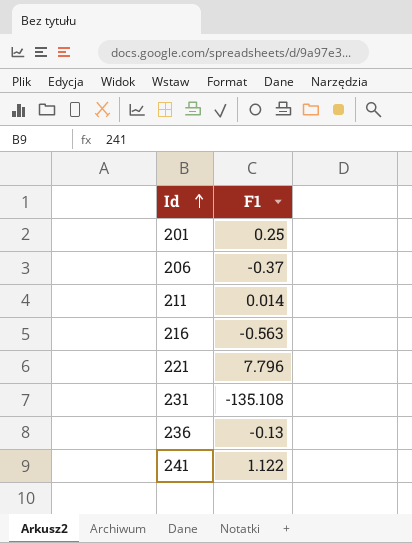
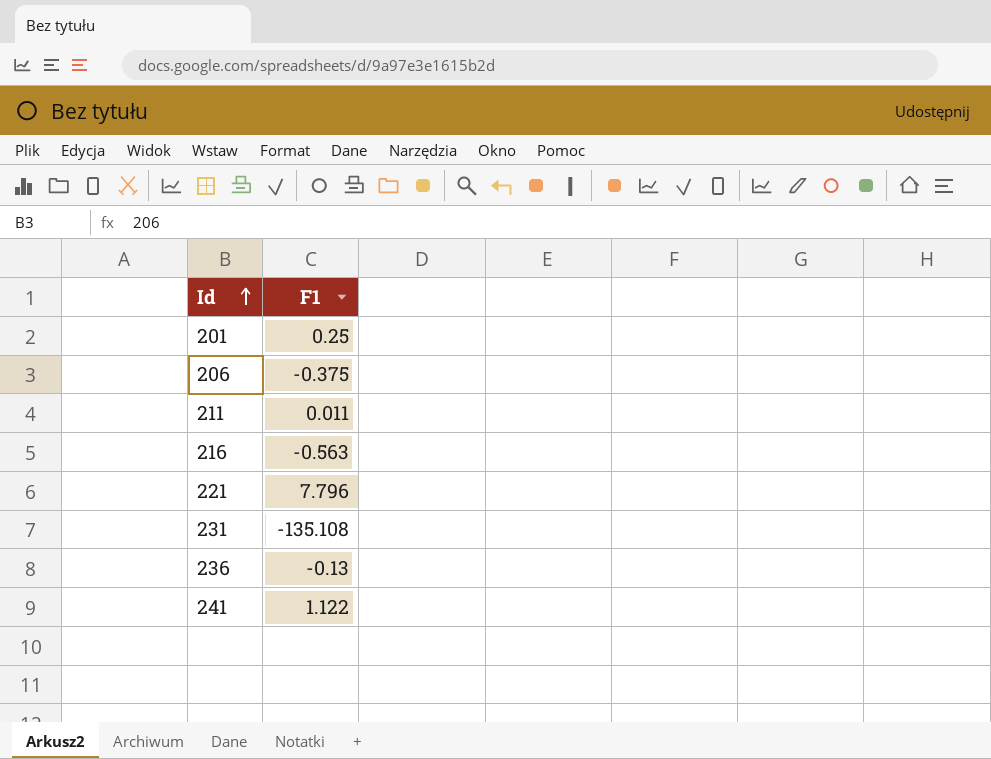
206 | F1: -0.37 -> -0.375
211 | F1: 0.014 -> 0.011

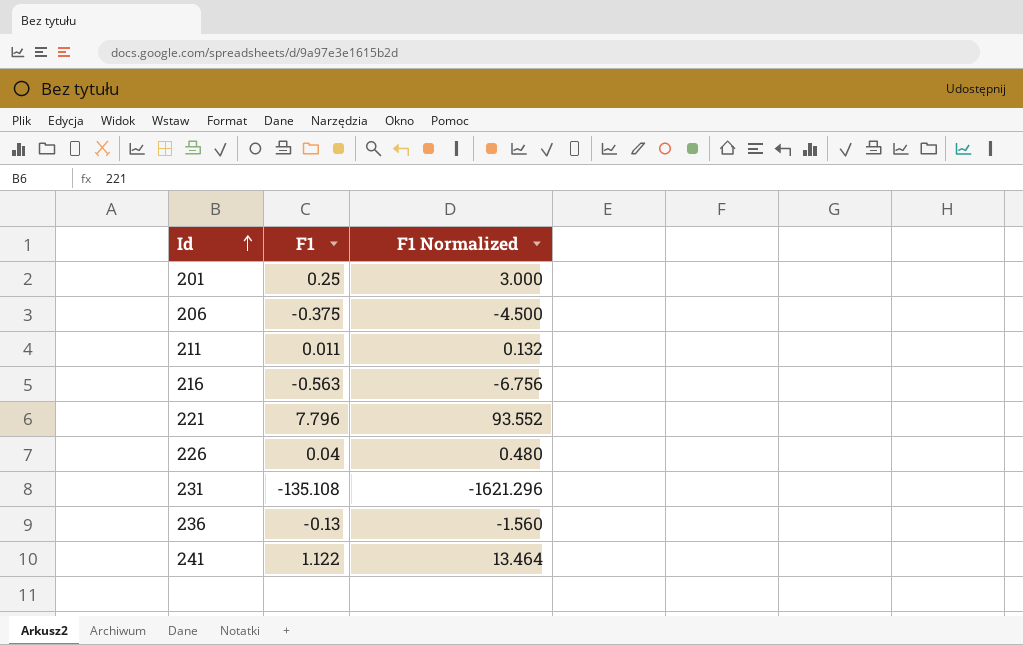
column F1 Normalized | formula: none -> [F1] * 12
row 226: none -> 0.04 | 0.480

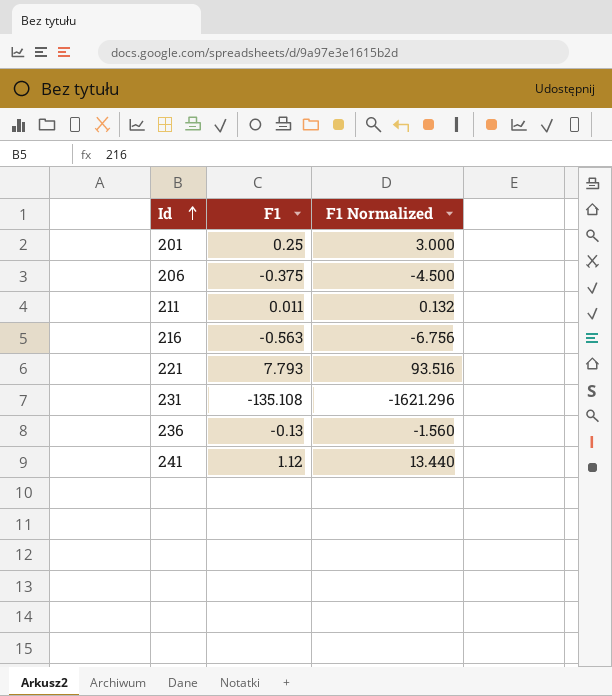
row 226: 0.04 | 0.480 -> none
221 | F1: 7.796 -> 7.793
221 | F1 Normalized: 93.552 -> 93.516
241 | F1: 1.122 -> 1.12
241 | F1 Normalized: 13.464 -> 13.440

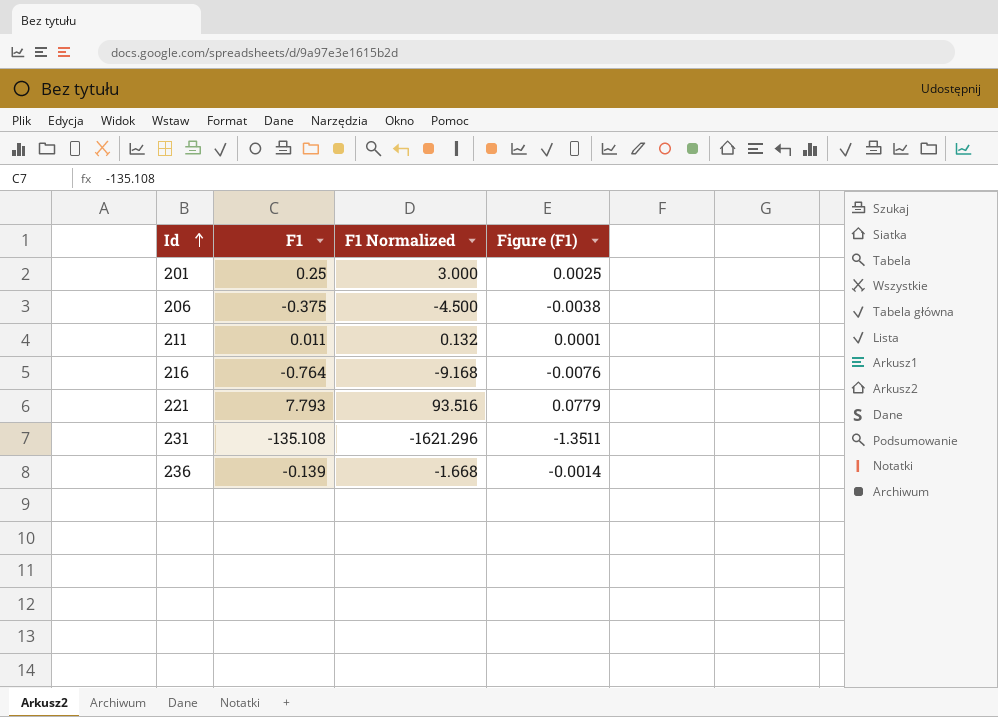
column Figure (F1) | formula: none -> [F1] * 0.01
row 241: 1.12 | 13.440 -> none
216 | F1: -0.563 -> -0.764
216 | F1 Normalized: -6.756 -> -9.168
236 | F1: -0.13 -> -0.139
236 | F1 Normalized: -1.560 -> -1.668

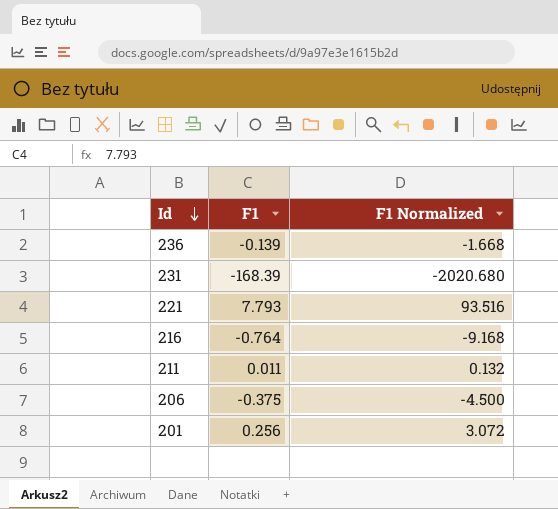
row order: Id ascending -> Id descending
column Figure (F1) | formula: [F1] * 0.01 -> none
231 | F1: -135.108 -> -168.39
231 | F1 Normalized: -1621.296 -> -2020.680
201 | F1: 0.25 -> 0.256
201 | F1 Normalized: 3.000 -> 3.072

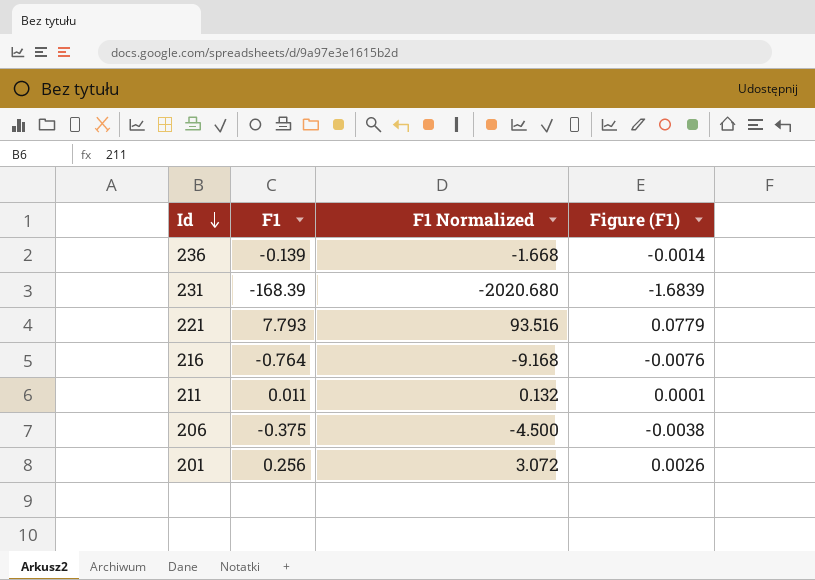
column Figure (F1) | formula: none -> [F1] * 0.01

